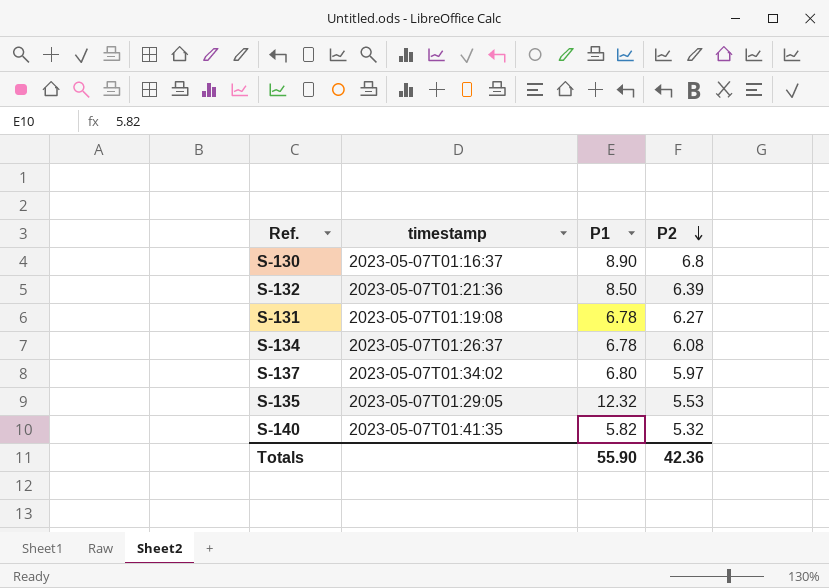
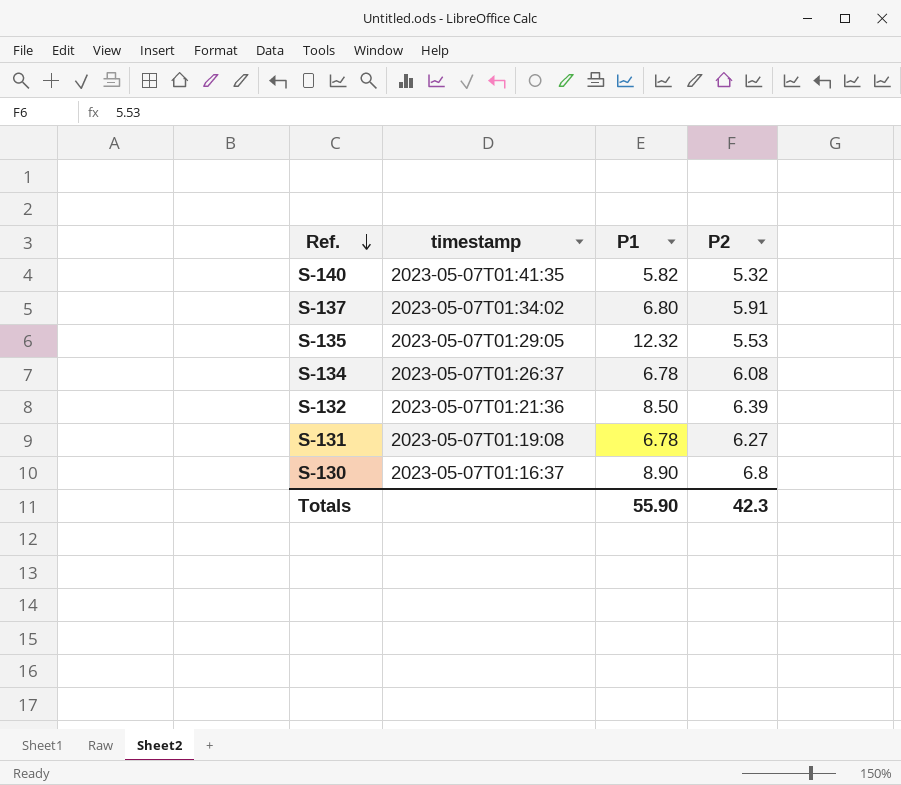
row order: P2 descending -> Ref. descending
S-137 | P2: 5.97 -> 5.91
Totals | P2: 42.36 -> 42.3

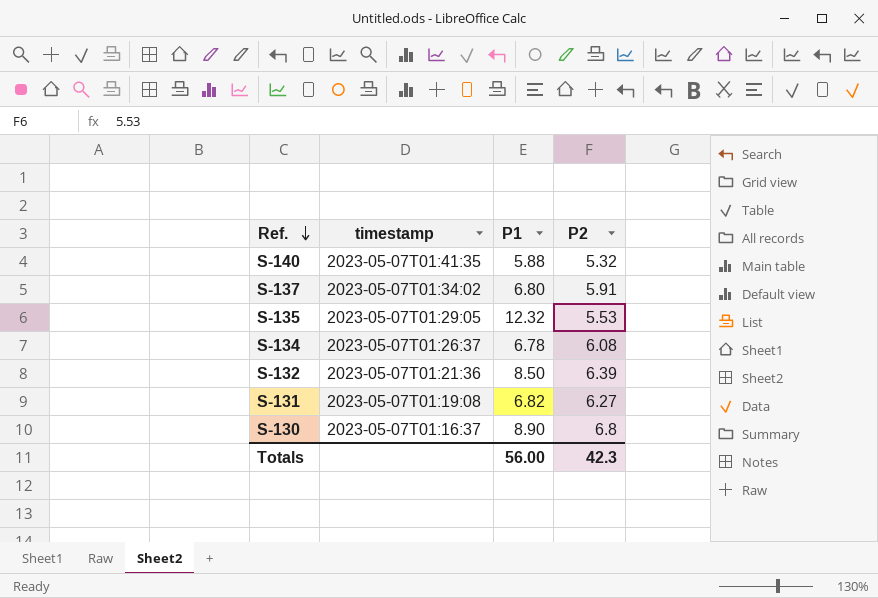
S-140 | P1: 5.82 -> 5.88
S-131 | P1: 6.78 -> 6.82
Totals | P1: 55.90 -> 56.00

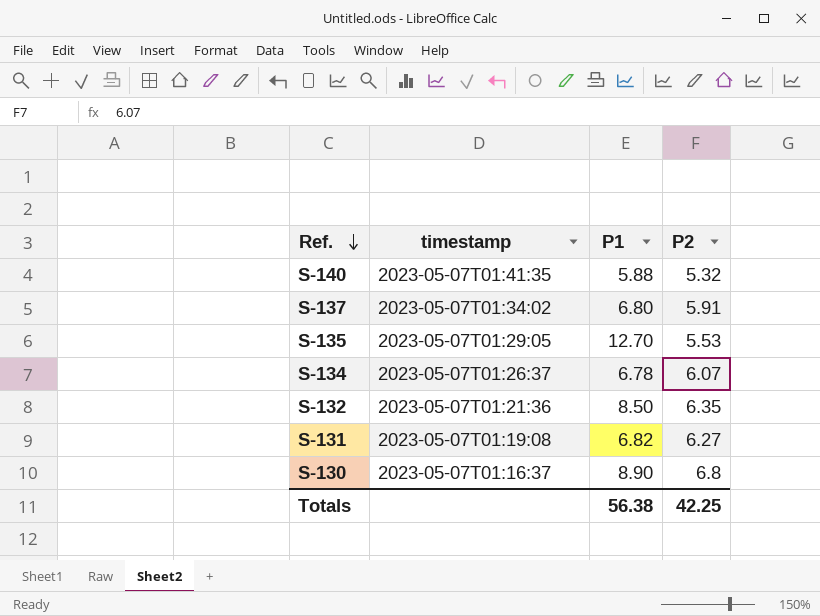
S-135 | P1: 12.32 -> 12.70
S-134 | P2: 6.08 -> 6.07
S-132 | P2: 6.39 -> 6.35
Totals | P1: 56.00 -> 56.38
Totals | P2: 42.3 -> 42.25

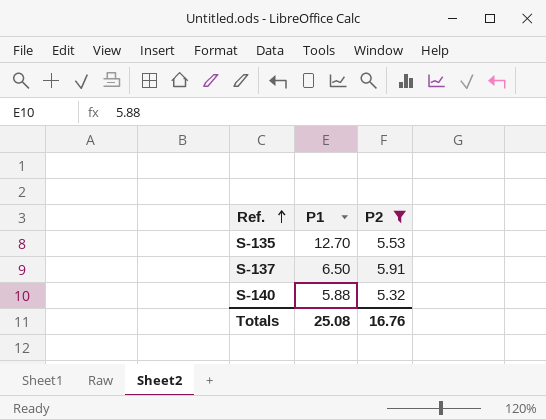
filter: none -> P2 <= 5.91
row order: Ref. descending -> Ref. ascending
column timestamp | position: 2 -> none
S-137 | P1: 6.80 -> 6.50
Totals | P1: 56.38 -> 25.08
Totals | P2: 42.25 -> 16.76

